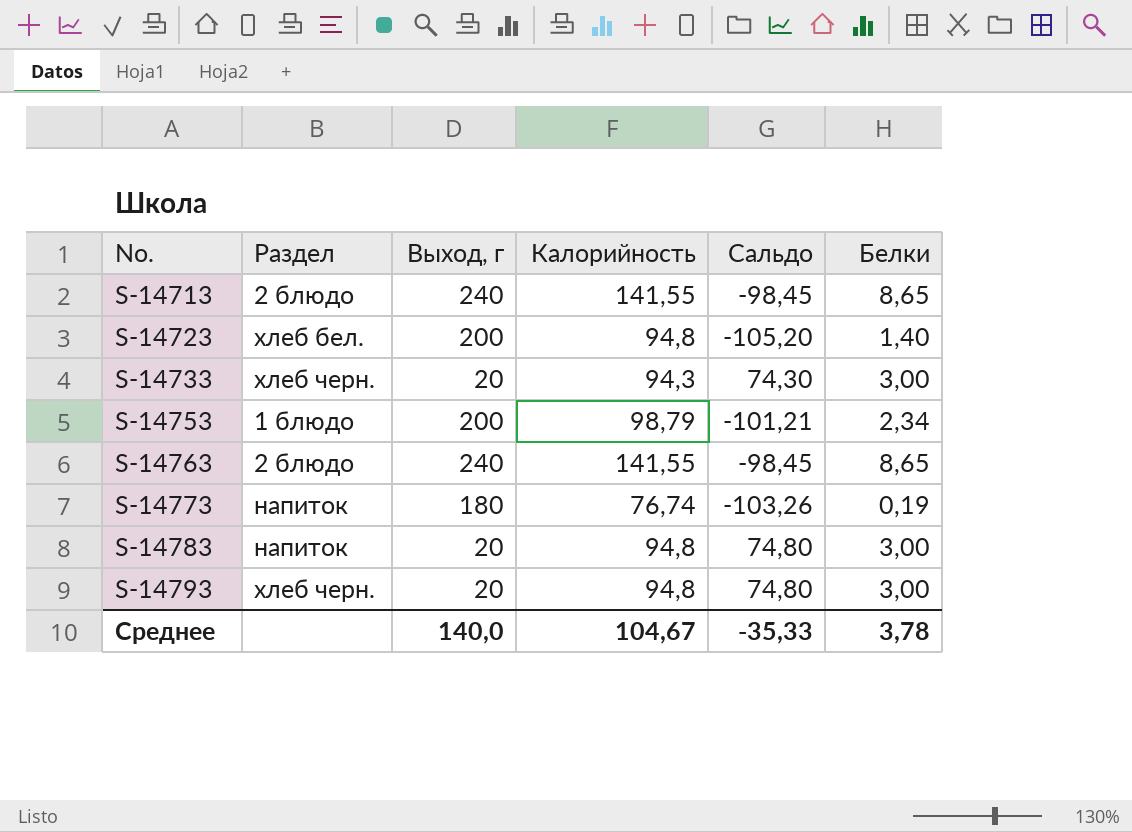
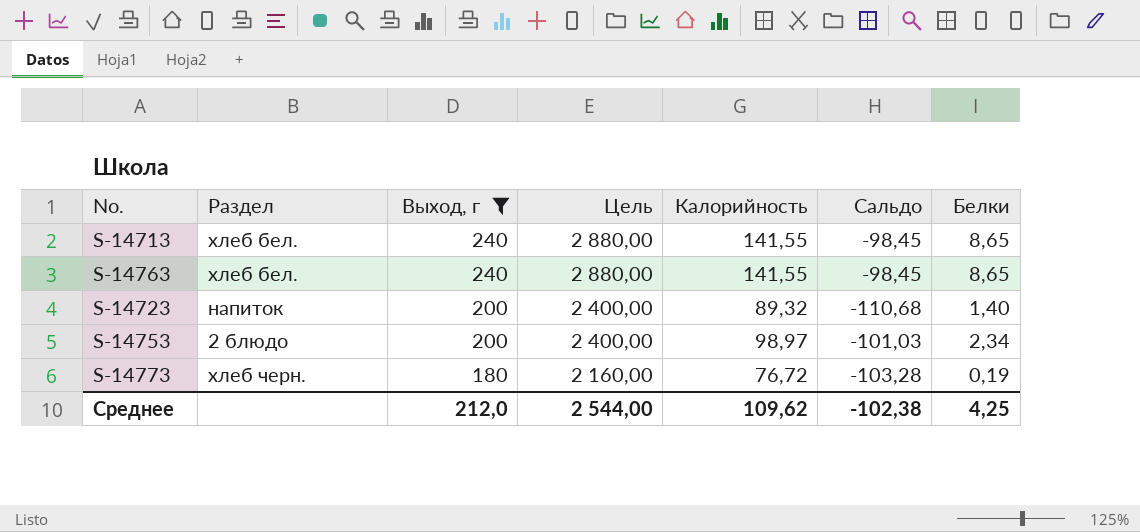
filter: none -> Выход, г != 20
row order: No. ascending -> Выход, г descending
column Цель | formula: none -> [Выход, г] * 12
S-14713 | Раздел: 2 блюдо -> хлеб бел.
S-14763 | Раздел: 2 блюдо -> хлеб бел.
S-14723 | Раздел: хлеб бел. -> напиток
S-14723 | Калорийность: 94,8 -> 89,32
S-14723 | Сальдо: -105,20 -> -110,68
S-14753 | Раздел: 1 блюдо -> 2 блюдо
S-14753 | Калорийность: 98,79 -> 98,97
S-14753 | Сальдо: -101,21 -> -101,03
S-14773 | Раздел: напиток -> хлеб черн.
S-14773 | Калорийность: 76,74 -> 76,72
S-14773 | Сальдо: -103,26 -> -103,28
Среднее | Выход, г: 140,0 -> 212,0
Среднее | Калорийность: 104,67 -> 109,62
Среднее | Сальдо: -35,33 -> -102,38
Среднее | Белки: 3,78 -> 4,25

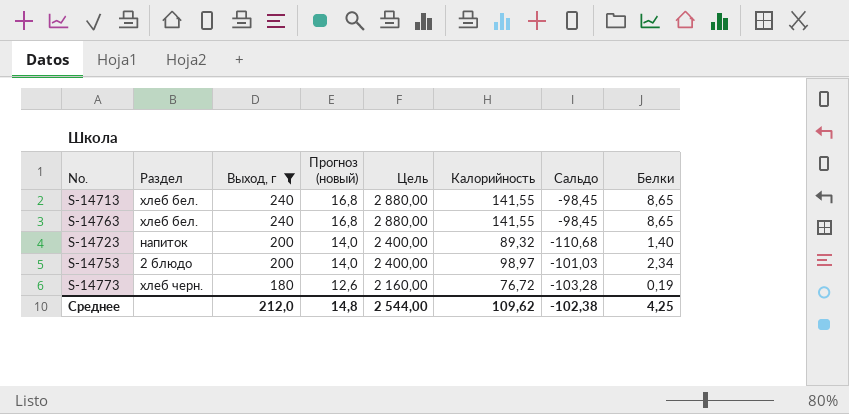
column Прогноз (новый) | formula: none -> [Выход, г] * 0,07

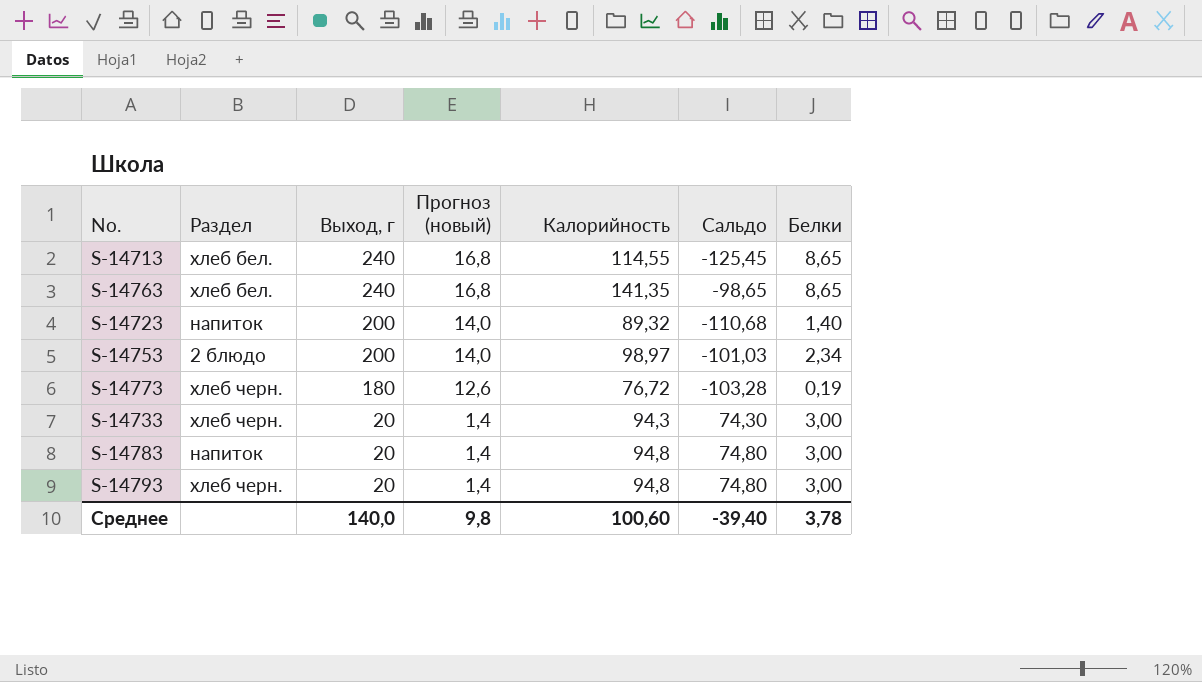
filter: Выход, г != 20 -> none
column Цель | formula: [Выход, г] * 12 -> none
S-14713 | Калорийность: 141,55 -> 114,55
S-14713 | Сальдо: -98,45 -> -125,45
S-14763 | Калорийность: 141,55 -> 141,35
S-14763 | Сальдо: -98,45 -> -98,65
Среднее | Выход, г: 212,0 -> 140,0
Среднее | Прогноз (новый): 14,8 -> 9,8
Среднее | Калорийность: 109,62 -> 100,60
Среднее | Сальдо: -102,38 -> -39,40
Среднее | Белки: 4,25 -> 3,78

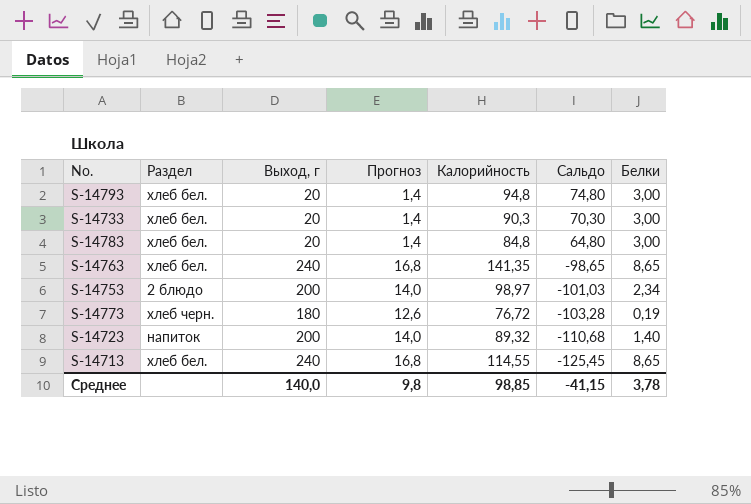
row order: Выход, г descending -> Сальдо descending
column name: Прогноз (новый) -> Прогноз
S-14793 | Раздел: хлеб черн. -> хлеб бел.
S-14733 | Раздел: хлеб черн. -> хлеб бел.
S-14733 | Калорийность: 94,3 -> 90,3
S-14733 | Сальдо: 74,30 -> 70,30
S-14783 | Раздел: напиток -> хлеб бел.
S-14783 | Калорийность: 94,8 -> 84,8
S-14783 | Сальдо: 74,80 -> 64,80
Среднее | Калорийность: 100,60 -> 98,85
Среднее | Сальдо: -39,40 -> -41,15

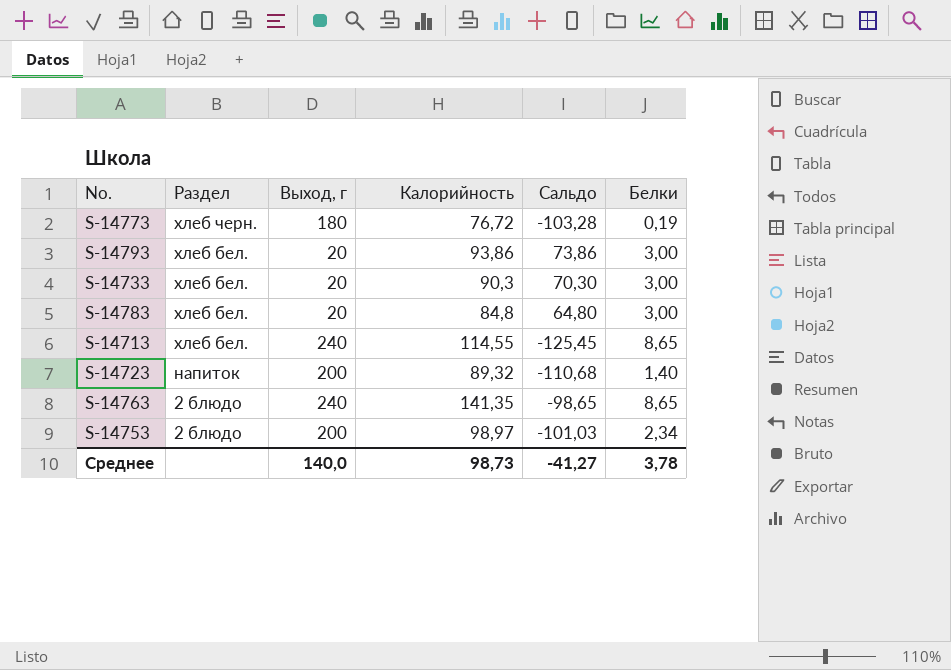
row order: Сальдо descending -> Раздел descending
column Прогноз | formula: [Выход, г] * 0,07 -> none
S-14793 | Калорийность: 94,8 -> 93,86
S-14793 | Сальдо: 74,80 -> 73,86
S-14763 | Раздел: хлеб бел. -> 2 блюдо
Среднее | Калорийность: 98,85 -> 98,73
Среднее | Сальдо: -41,15 -> -41,27

